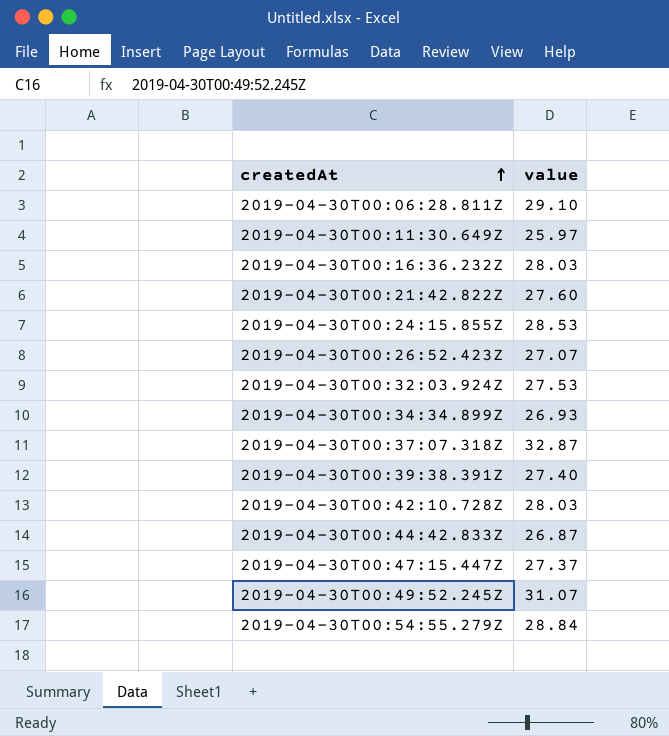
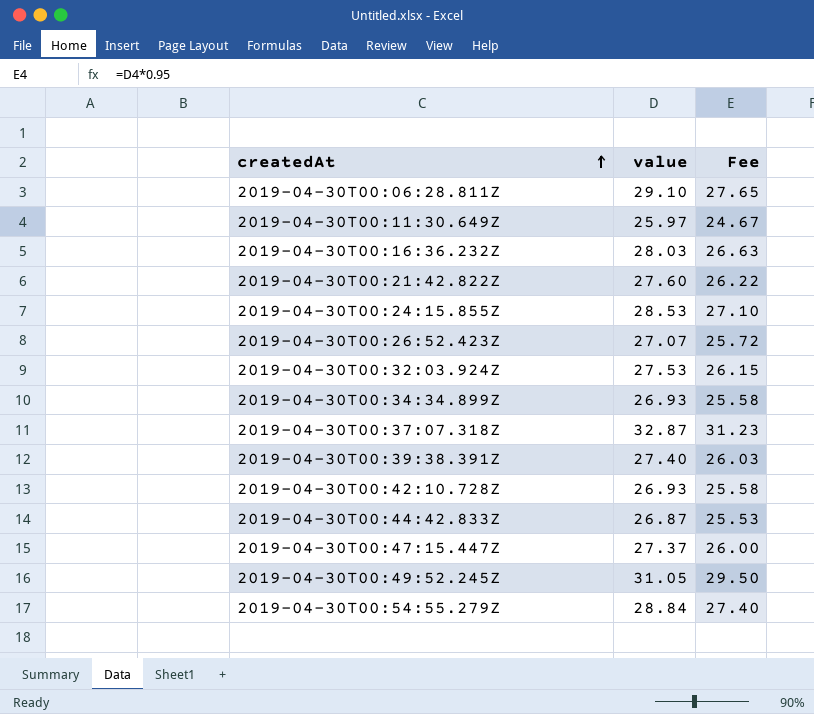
column Fee | formula: none -> [value] * 0.95
2019-04-30T00:42:10.728Z | value: 28.03 -> 26.93
2019-04-30T00:49:52.245Z | value: 31.07 -> 31.05

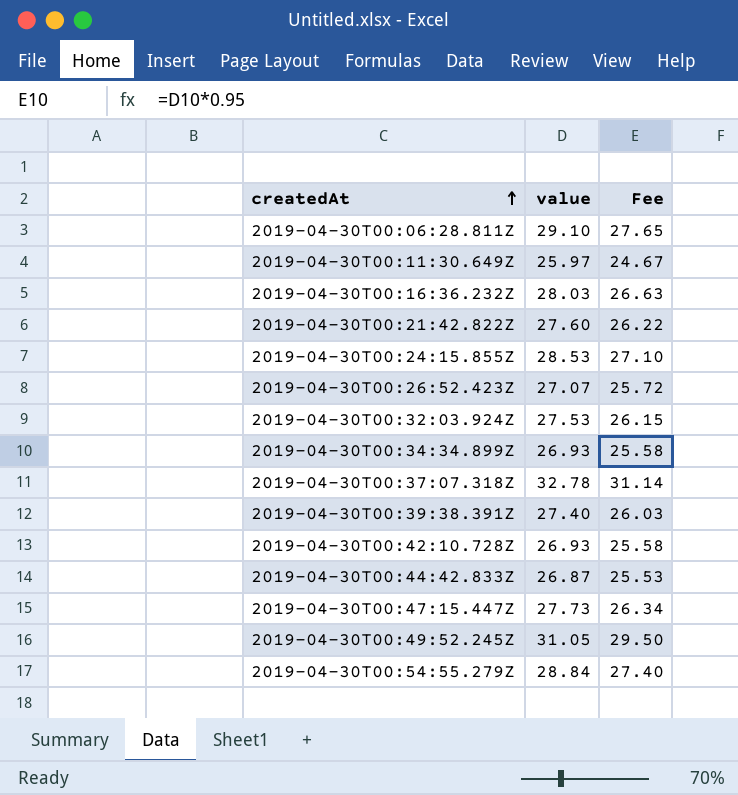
2019-04-30T00:37:07.318Z | value: 32.87 -> 32.78
2019-04-30T00:37:07.318Z | Fee: 31.23 -> 31.14
2019-04-30T00:47:15.447Z | value: 27.37 -> 27.73
2019-04-30T00:47:15.447Z | Fee: 26.00 -> 26.34

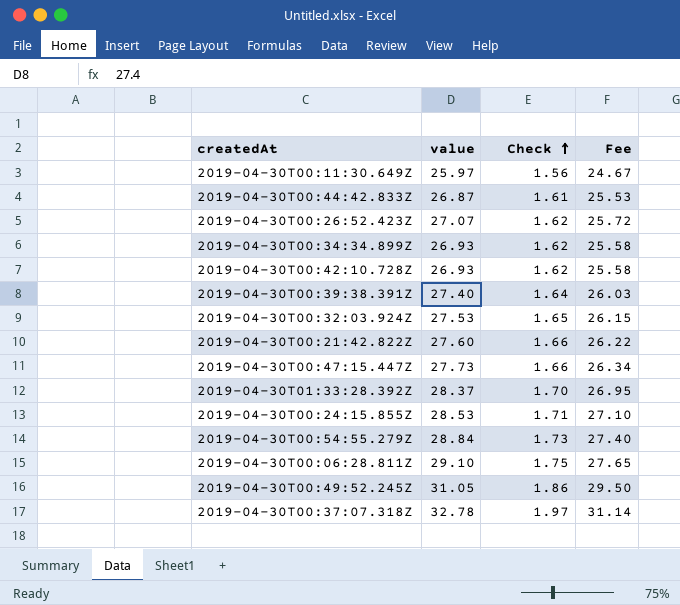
row order: createdAt ascending -> Check ascending
column Check | formula: none -> [value] * 0.06
row 2019-04-30T00:16:36.232Z: 28.03 | 26.63 -> none
row 2019-04-30T01:33:28.392Z: none -> 28.37 | 1.70 | 26.95

